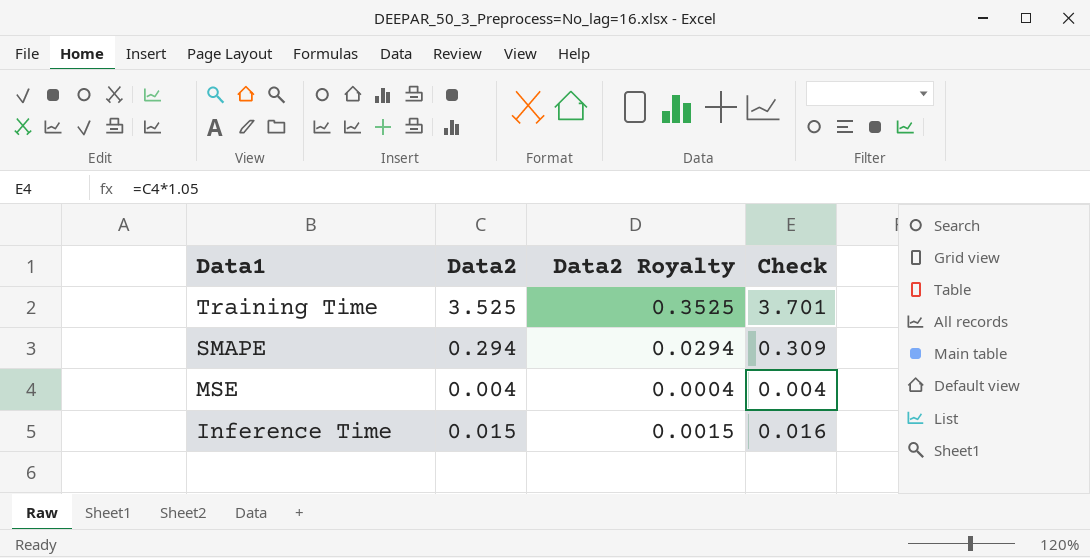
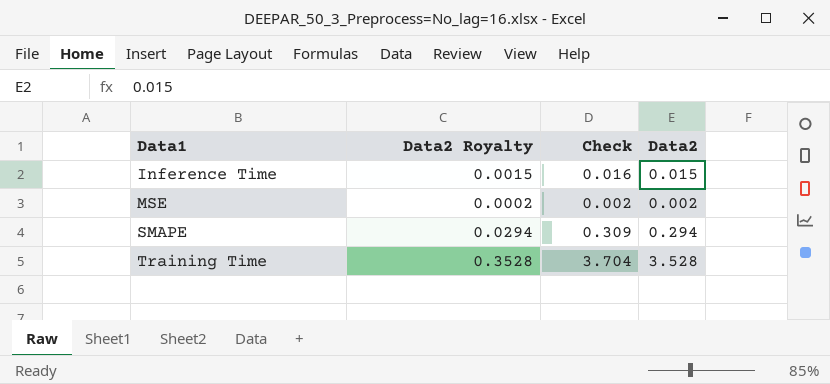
row order: Data1 descending -> Data1 ascending
column Data2 | position: 2 -> 4
MSE | Data2 Royalty: 0.0004 -> 0.0002
MSE | Check: 0.004 -> 0.002
MSE | Data2: 0.004 -> 0.002
Training Time | Data2 Royalty: 0.3525 -> 0.3528
Training Time | Check: 3.701 -> 3.704
Training Time | Data2: 3.525 -> 3.528

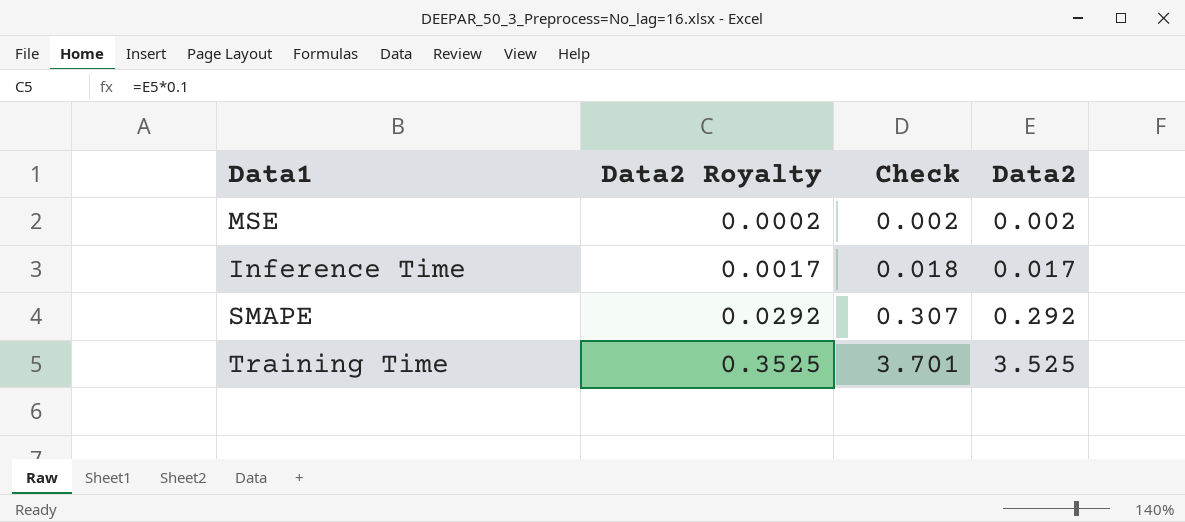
row order: Data1 ascending -> Data2 Royalty ascending
Inference Time | Data2 Royalty: 0.0015 -> 0.0017
Inference Time | Check: 0.016 -> 0.018
Inference Time | Data2: 0.015 -> 0.017
SMAPE | Data2 Royalty: 0.0294 -> 0.0292
SMAPE | Check: 0.309 -> 0.307
SMAPE | Data2: 0.294 -> 0.292
Training Time | Data2 Royalty: 0.3528 -> 0.3525
Training Time | Check: 3.704 -> 3.701
Training Time | Data2: 3.528 -> 3.525

